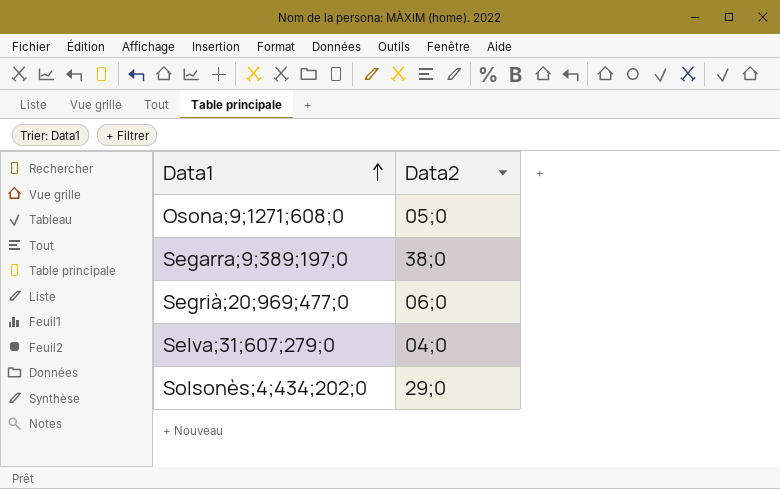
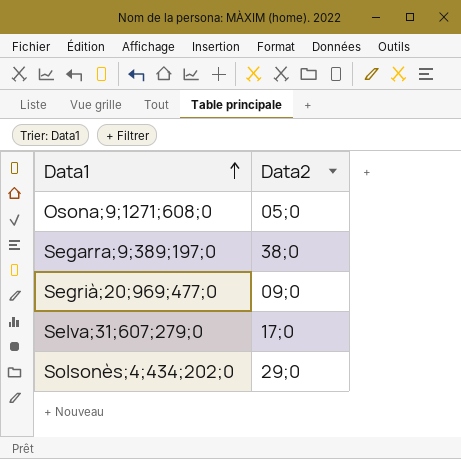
Segrià;20;969;477;0 | Data2: 06;0 -> 09;0
Selva;31;607;279;0 | Data2: 04;0 -> 17;0

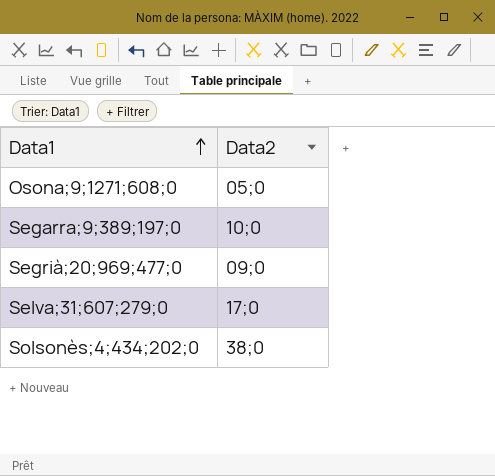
Segarra;9;389;197;0 | Data2: 38;0 -> 10;0
Solsonès;4;434;202;0 | Data2: 29;0 -> 38;0

